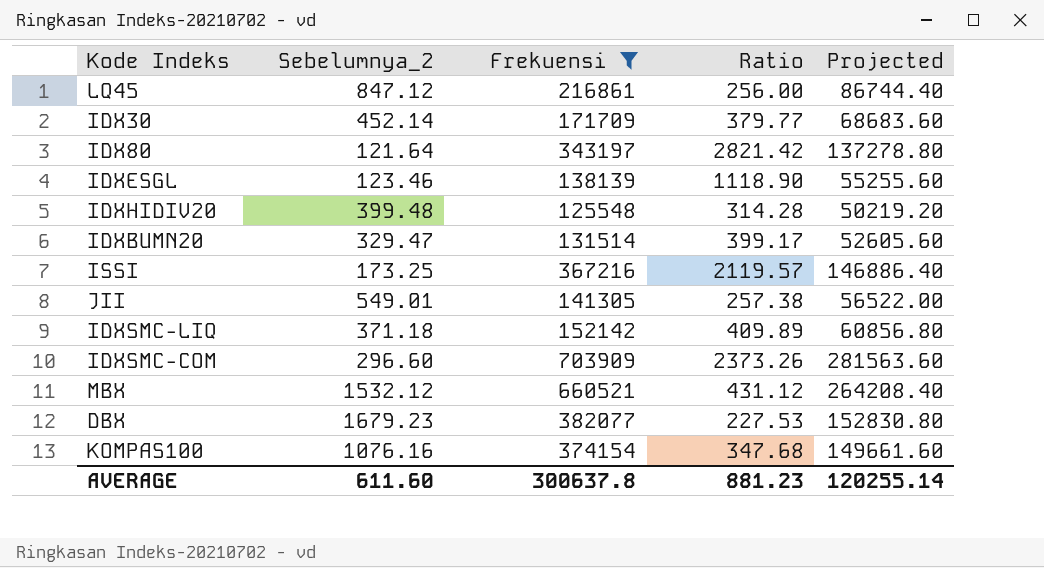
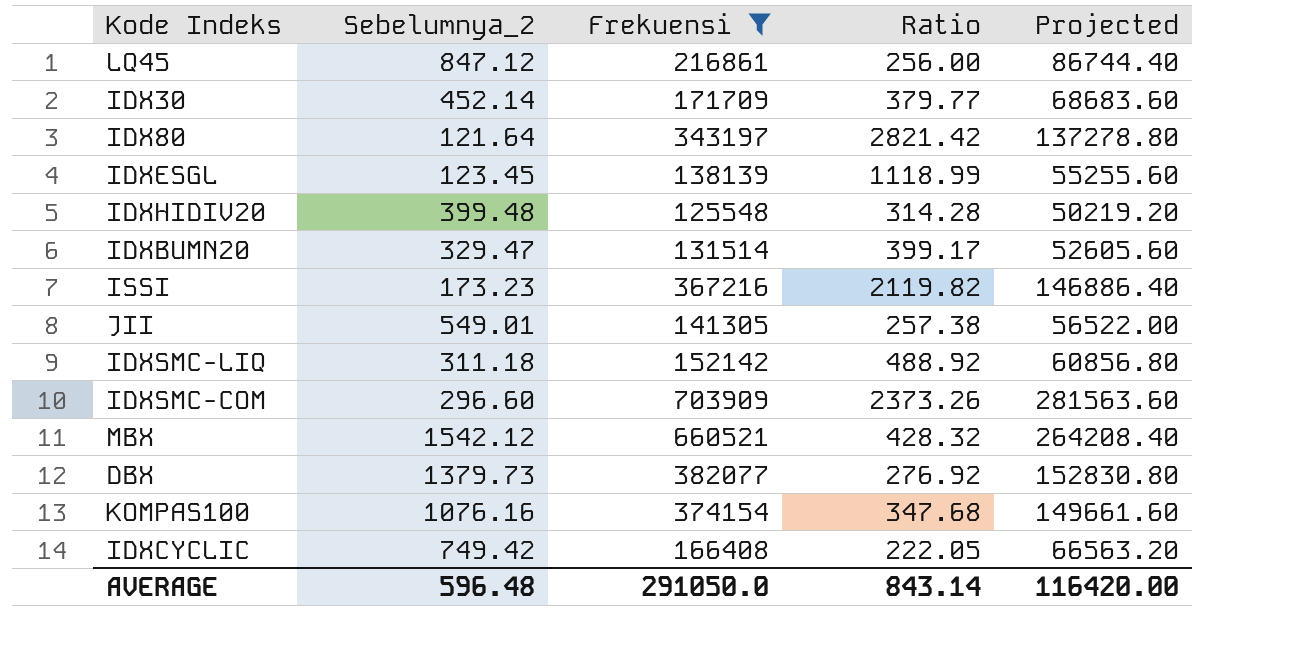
IDXESGL | Sebelumnya_2: 123.46 -> 123.45
IDXESGL | Ratio: 1118.90 -> 1118.99
ISSI | Sebelumnya_2: 173.25 -> 173.23
ISSI | Ratio: 2119.57 -> 2119.82
IDXSMC-LIQ | Sebelumnya_2: 371.18 -> 311.18
IDXSMC-LIQ | Ratio: 409.89 -> 488.92
MBX | Sebelumnya_2: 1532.12 -> 1542.12
MBX | Ratio: 431.12 -> 428.32
DBX | Sebelumnya_2: 1679.23 -> 1379.73
DBX | Ratio: 227.53 -> 276.92
row IDXCYCLIC: none -> 749.42 | 166408 | 222.05 | 66563.20
AVERAGE | Sebelumnya_2: 611.60 -> 596.48
AVERAGE | Frekuensi: 300637.8 -> 291050.0
AVERAGE | Ratio: 881.23 -> 843.14
AVERAGE | Projected: 120255.14 -> 116420.00

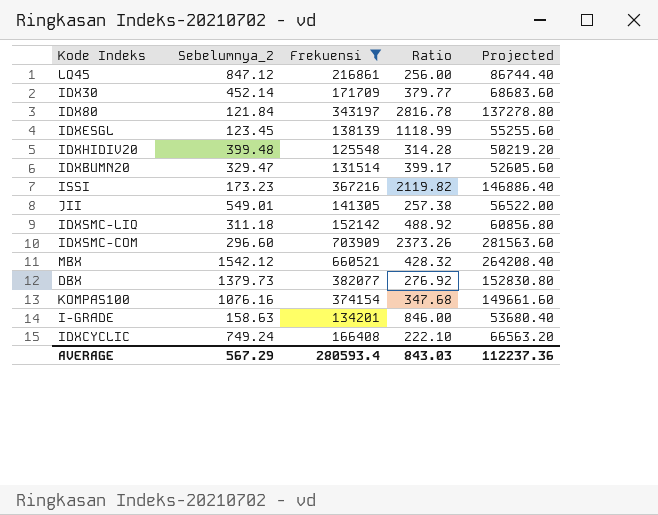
IDX80 | Sebelumnya_2: 121.64 -> 121.84
IDX80 | Ratio: 2821.42 -> 2816.78
row I-GRADE: none -> 158.63 | 134201 | 846.00 | 53680.40
IDXCYCLIC | Sebelumnya_2: 749.42 -> 749.24
IDXCYCLIC | Ratio: 222.05 -> 222.10
AVERAGE | Sebelumnya_2: 596.48 -> 567.29
AVERAGE | Frekuensi: 291050.0 -> 280593.4
AVERAGE | Ratio: 843.14 -> 843.03
AVERAGE | Projected: 116420.00 -> 112237.36

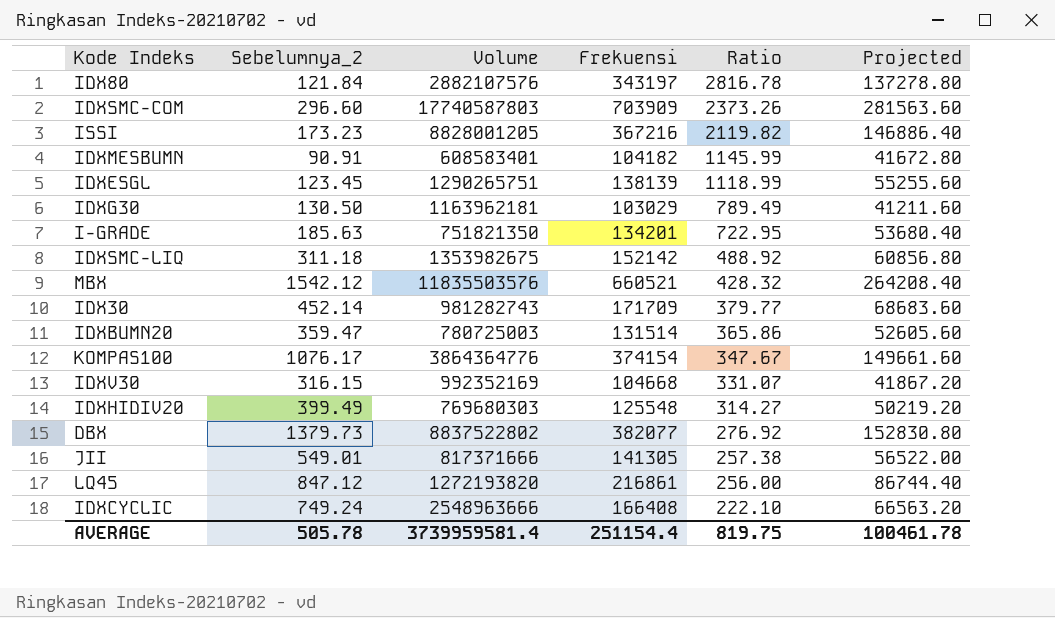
filter: Frekuensi >= 125548 -> none
row order: none -> Ratio descending
column Volume | position: none -> 3
I-GRADE | Sebelumnya_2: 158.63 -> 185.63
I-GRADE | Ratio: 846.00 -> 722.95
IDXBUMN20 | Sebelumnya_2: 329.47 -> 359.47
IDXBUMN20 | Ratio: 399.17 -> 365.86
KOMPAS100 | Sebelumnya_2: 1076.16 -> 1076.17
KOMPAS100 | Ratio: 347.68 -> 347.67
IDXHIDIV20 | Sebelumnya_2: 399.48 -> 399.49
IDXHIDIV20 | Ratio: 314.28 -> 314.27
AVERAGE | Sebelumnya_2: 567.29 -> 505.78
AVERAGE | Frekuensi: 280593.4 -> 251154.4
AVERAGE | Ratio: 843.03 -> 819.75
AVERAGE | Projected: 112237.36 -> 100461.78

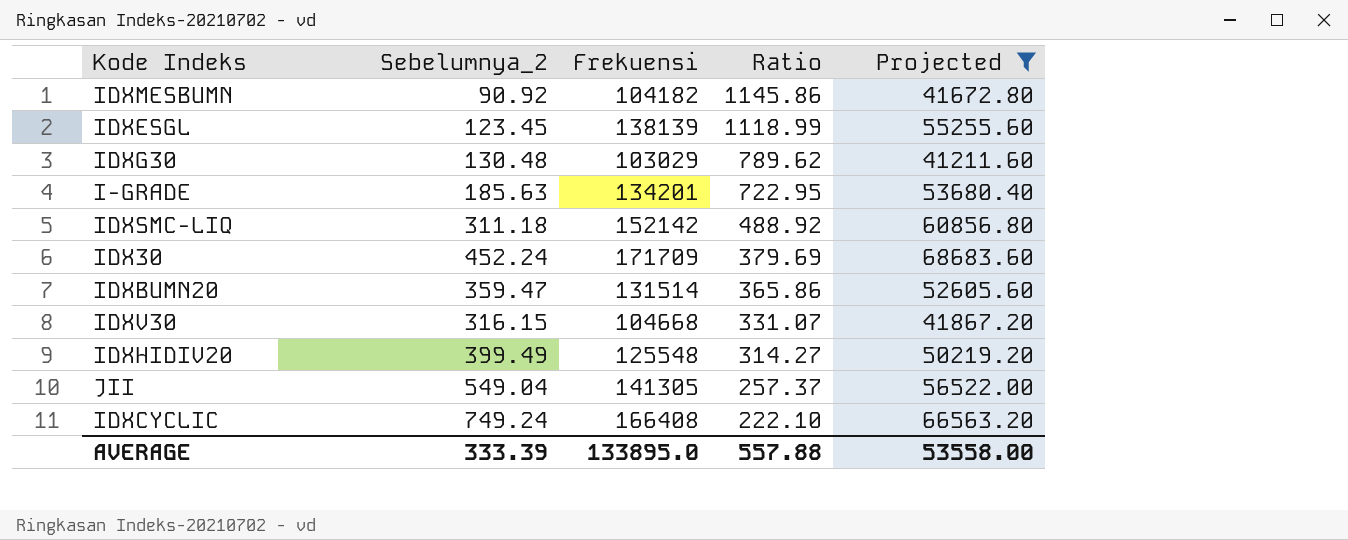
filter: none -> Projected <= 68683.60
column Volume | position: 3 -> none
IDXMESBUMN | Sebelumnya_2: 90.91 -> 90.92
IDXMESBUMN | Ratio: 1145.99 -> 1145.86
IDXG30 | Sebelumnya_2: 130.50 -> 130.48
IDXG30 | Ratio: 789.49 -> 789.62
IDX30 | Sebelumnya_2: 452.14 -> 452.24
IDX30 | Ratio: 379.77 -> 379.69
JII | Sebelumnya_2: 549.01 -> 549.04
JII | Ratio: 257.38 -> 257.37
AVERAGE | Sebelumnya_2: 505.78 -> 333.39
AVERAGE | Frekuensi: 251154.4 -> 133895.0
AVERAGE | Ratio: 819.75 -> 557.88
AVERAGE | Projected: 100461.78 -> 53558.00

